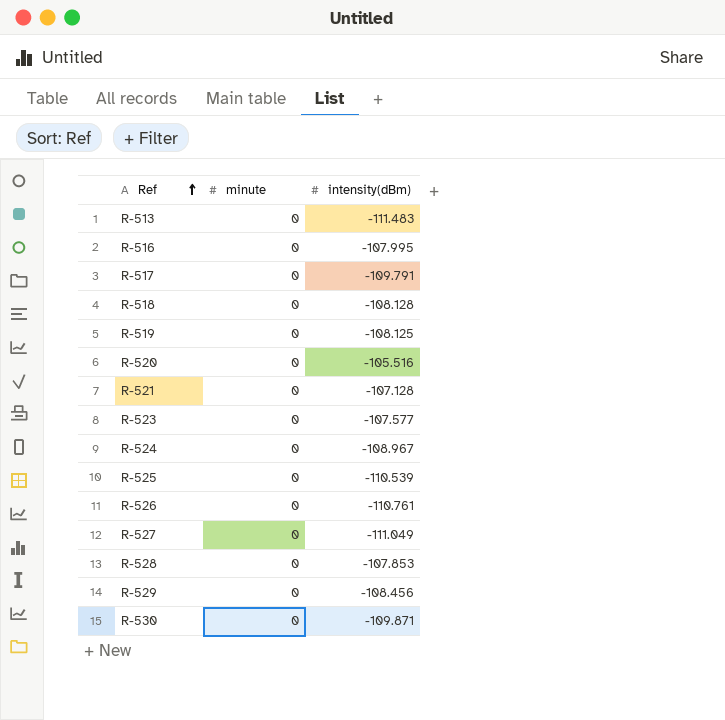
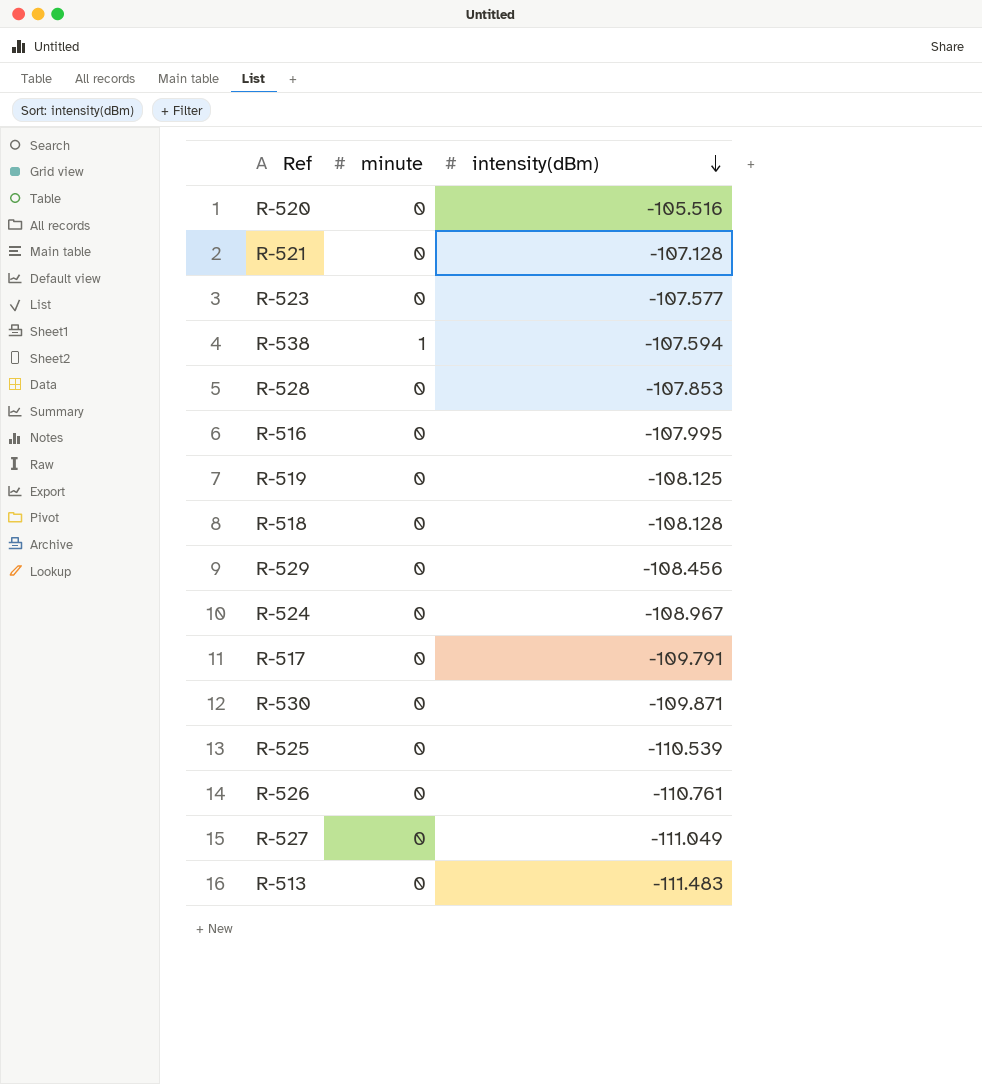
row order: Ref ascending -> intensity(dBm) descending
row R-538: none -> 1 | -107.594

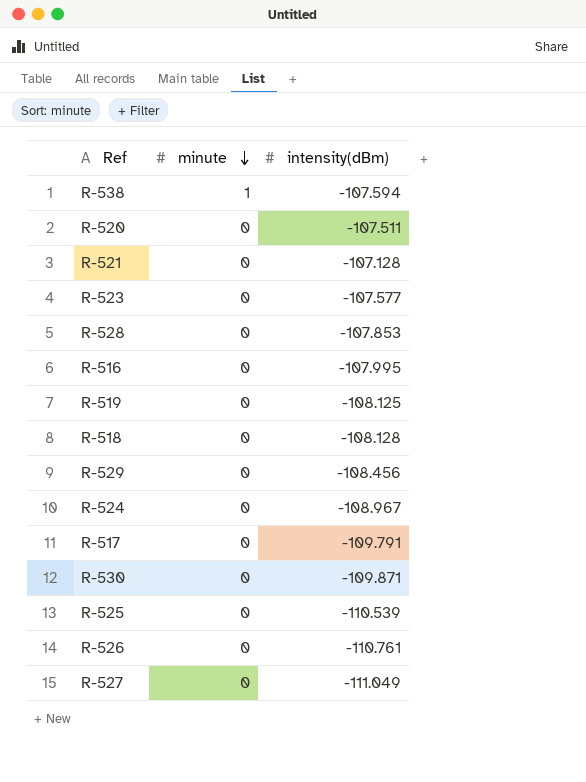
row order: intensity(dBm) descending -> minute descending
row R-513: 0 | -111.483 -> none
R-520 | intensity(dBm): -105.516 -> -107.511

